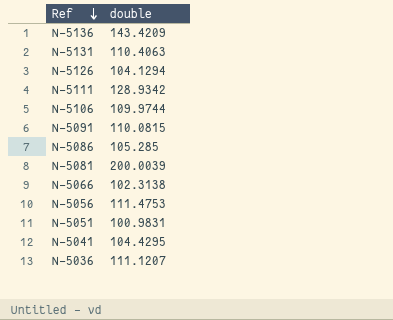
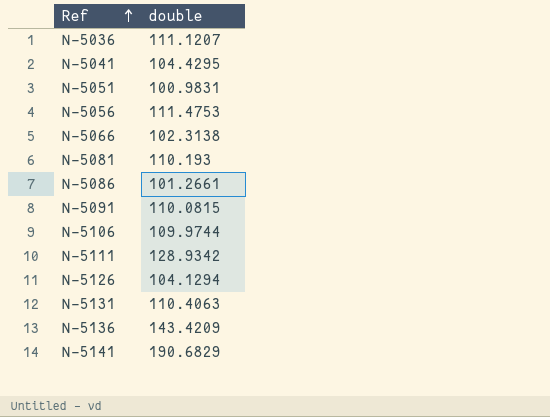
row order: Ref descending -> Ref ascending
N-5081 | double: 200.0039 -> 110.193
N-5086 | double: 105.285 -> 101.2661
row N-5141: none -> 190.6829

